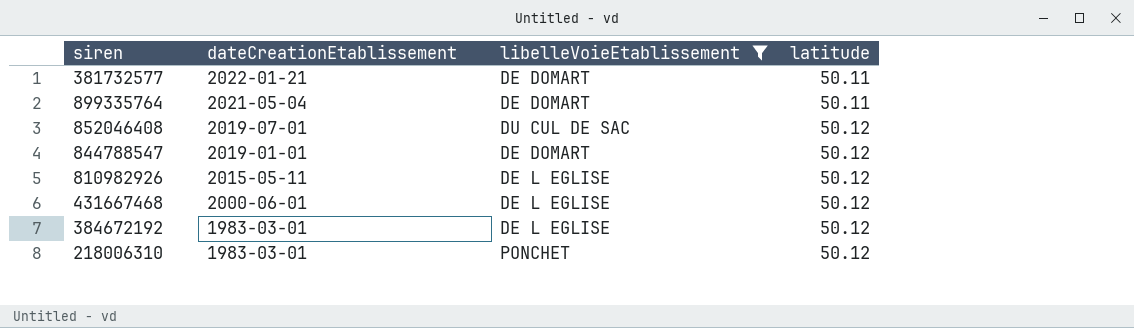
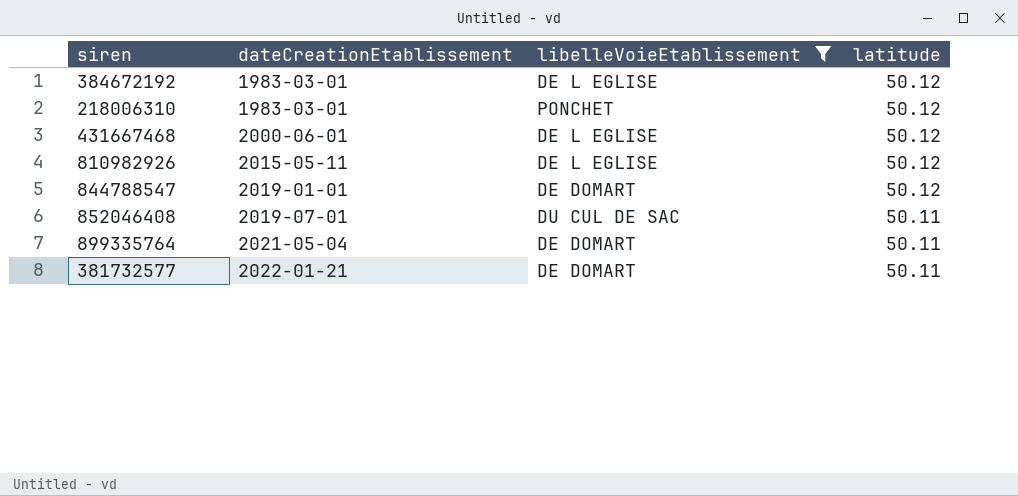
row order: dateCreationEtablissement descending -> dateCreationEtablissement ascending
852046408 | latitude: 50.12 -> 50.11

